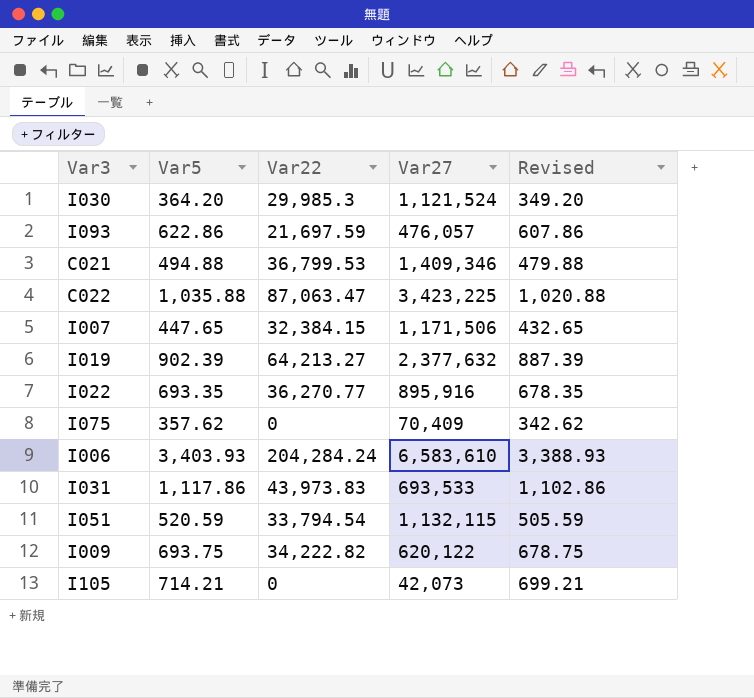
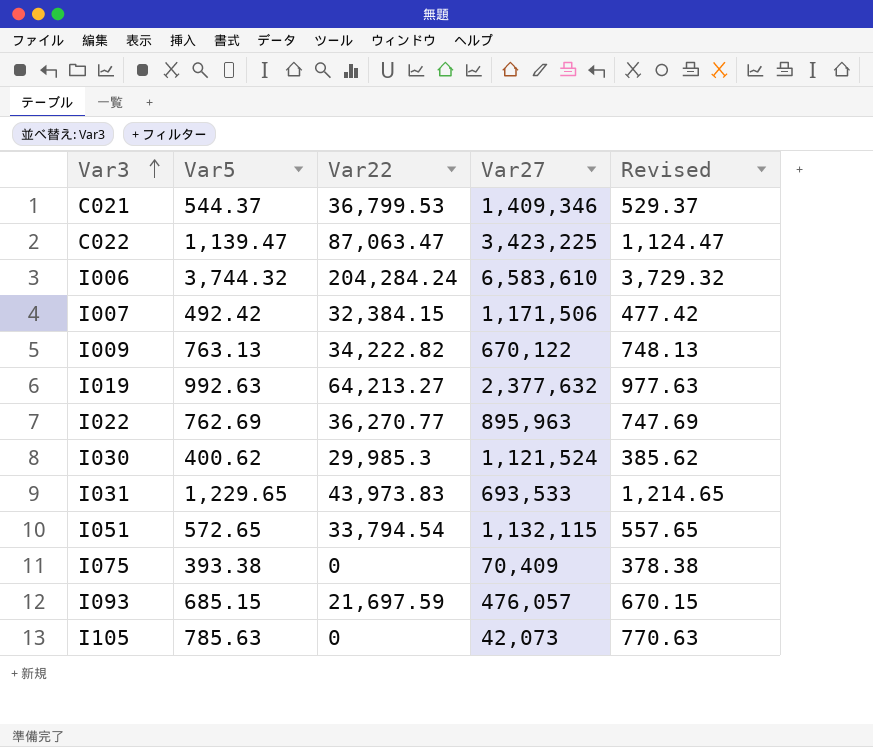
row order: none -> Var3 ascending
C021 | Var5: 494.88 -> 544.37
C021 | Revised: 479.88 -> 529.37
C022 | Var5: 1,035.88 -> 1,139.47
C022 | Revised: 1,020.88 -> 1,124.47
I006 | Var5: 3,403.93 -> 3,744.32
I006 | Revised: 3,388.93 -> 3,729.32
I007 | Var5: 447.65 -> 492.42
I007 | Revised: 432.65 -> 477.42
I009 | Var5: 693.75 -> 763.13
I009 | Var27: 620,122 -> 670,122
I009 | Revised: 678.75 -> 748.13
I019 | Var5: 902.39 -> 992.63
I019 | Revised: 887.39 -> 977.63
I022 | Var5: 693.35 -> 762.69
I022 | Var27: 895,916 -> 895,963
I022 | Revised: 678.35 -> 747.69
I030 | Var5: 364.20 -> 400.62
I030 | Revised: 349.20 -> 385.62
I031 | Var5: 1,117.86 -> 1,229.65
I031 | Revised: 1,102.86 -> 1,214.65
I051 | Var5: 520.59 -> 572.65
I051 | Revised: 505.59 -> 557.65
I075 | Var5: 357.62 -> 393.38
I075 | Revised: 342.62 -> 378.38
I093 | Var5: 622.86 -> 685.15
I093 | Revised: 607.86 -> 670.15
I105 | Var5: 714.21 -> 785.63
I105 | Revised: 699.21 -> 770.63

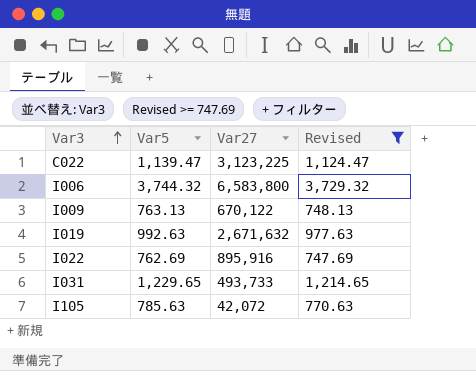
filter: none -> Revised >= 747.69
column Var22 | position: 3 -> none
C022 | Var27: 3,423,225 -> 3,123,225
I006 | Var27: 6,583,610 -> 6,583,800
I019 | Var27: 2,377,632 -> 2,671,632
I022 | Var27: 895,963 -> 895,916
I031 | Var27: 693,533 -> 493,733
I105 | Var27: 42,073 -> 42,072

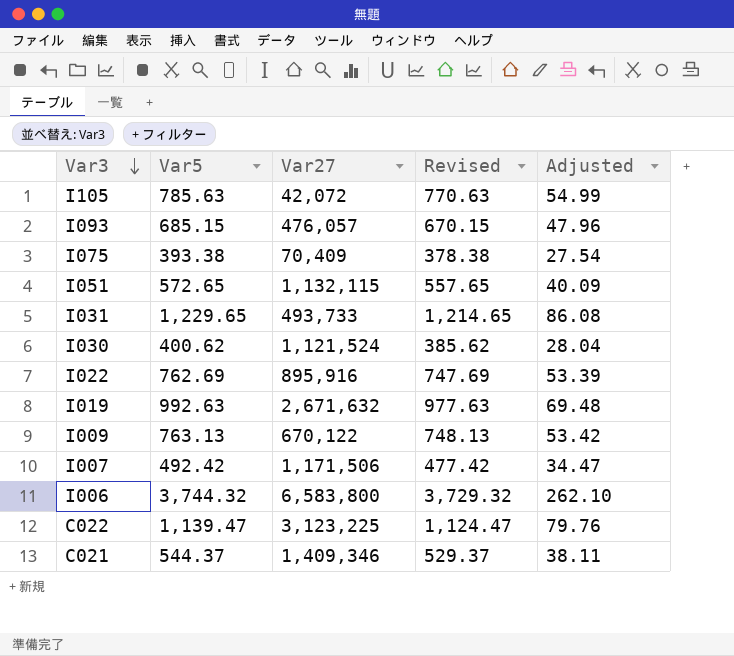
filter: Revised >= 747.69 -> none
row order: Var3 ascending -> Var3 descending
column Adjusted | formula: none -> [Var5] * 0.07

